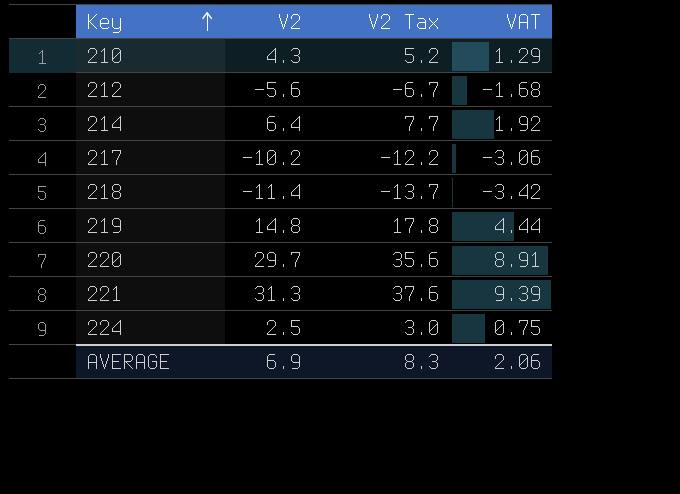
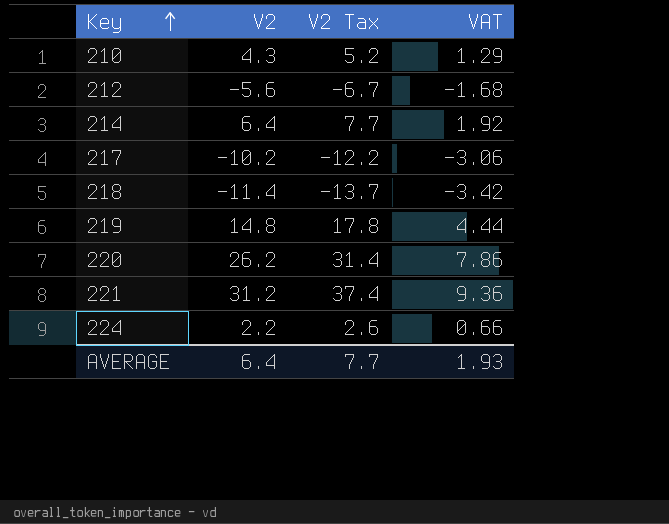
220 | V2: 29.7 -> 26.2
220 | V2 Tax: 35.6 -> 31.4
220 | VAT: 8.91 -> 7.86
221 | V2: 31.3 -> 31.2
221 | V2 Tax: 37.6 -> 37.4
221 | VAT: 9.39 -> 9.36
224 | V2: 2.5 -> 2.2
224 | V2 Tax: 3.0 -> 2.6
224 | VAT: 0.75 -> 0.66
AVERAGE | V2: 6.9 -> 6.4
AVERAGE | V2 Tax: 8.3 -> 7.7
AVERAGE | VAT: 2.06 -> 1.93

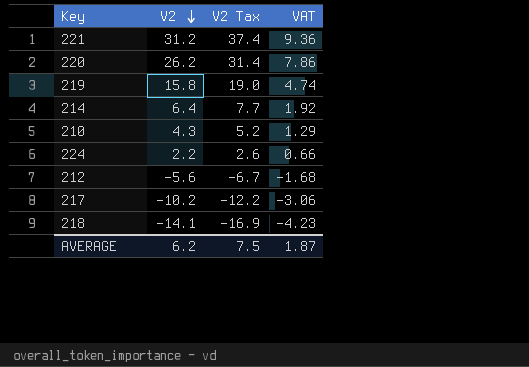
row order: Key ascending -> V2 descending
219 | V2: 14.8 -> 15.8
219 | V2 Tax: 17.8 -> 19.0
219 | VAT: 4.44 -> 4.74
218 | V2: -11.4 -> -14.1
218 | V2 Tax: -13.7 -> -16.9
218 | VAT: -3.42 -> -4.23
AVERAGE | V2: 6.4 -> 6.2
AVERAGE | V2 Tax: 7.7 -> 7.5
AVERAGE | VAT: 1.93 -> 1.87

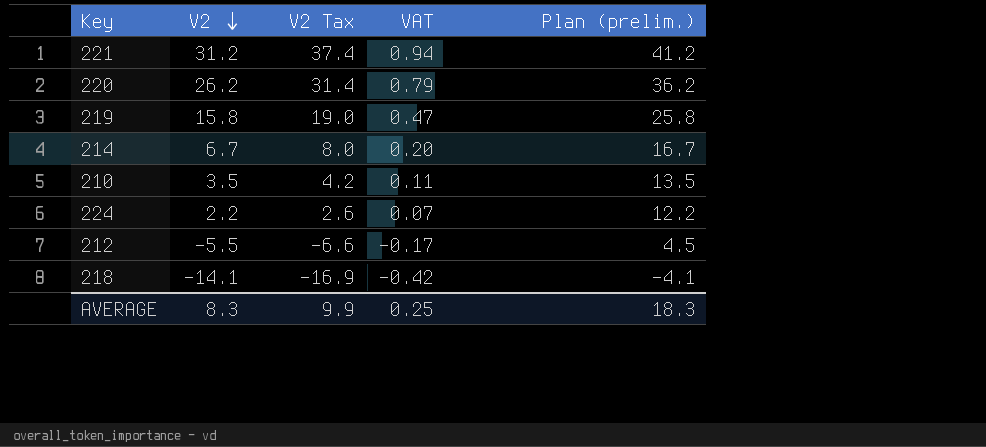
column VAT | formula: [V2] * 0.3 -> [V2] * 0.03
column Plan (prelim.) | formula: none -> [V2] + 10
row 217: -10.2 | -12.2 | -3.06 -> none
214 | V2: 6.4 -> 6.7
214 | V2 Tax: 7.7 -> 8.0
210 | V2: 4.3 -> 3.5
210 | V2 Tax: 5.2 -> 4.2
212 | V2: -5.6 -> -5.5
212 | V2 Tax: -6.7 -> -6.6
AVERAGE | V2: 6.2 -> 8.3
AVERAGE | V2 Tax: 7.5 -> 9.9
AVERAGE | VAT: 1.87 -> 0.25

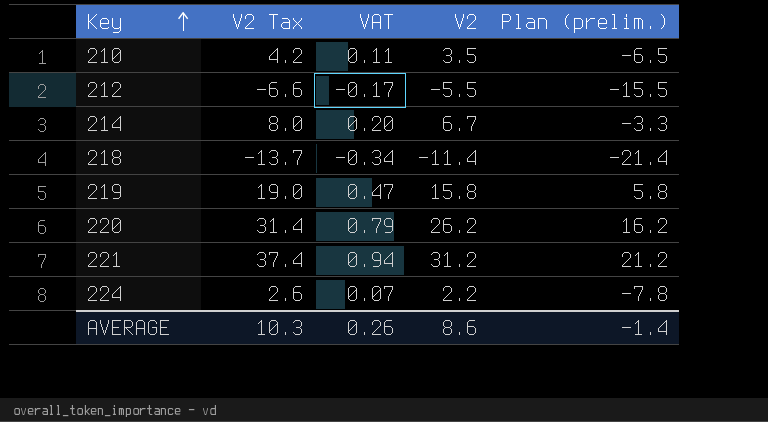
row order: V2 descending -> Key ascending
column V2 | position: 2 -> 4
column Plan (prelim.) | formula: [V2] + 10 -> [V2] - 10
218 | V2 Tax: -16.9 -> -13.7
218 | VAT: -0.42 -> -0.34
218 | V2: -14.1 -> -11.4
AVERAGE | V2 Tax: 9.9 -> 10.3
AVERAGE | VAT: 0.25 -> 0.26
AVERAGE | V2: 8.3 -> 8.6
AVERAGE | Plan (prelim.): 18.3 -> -1.4

